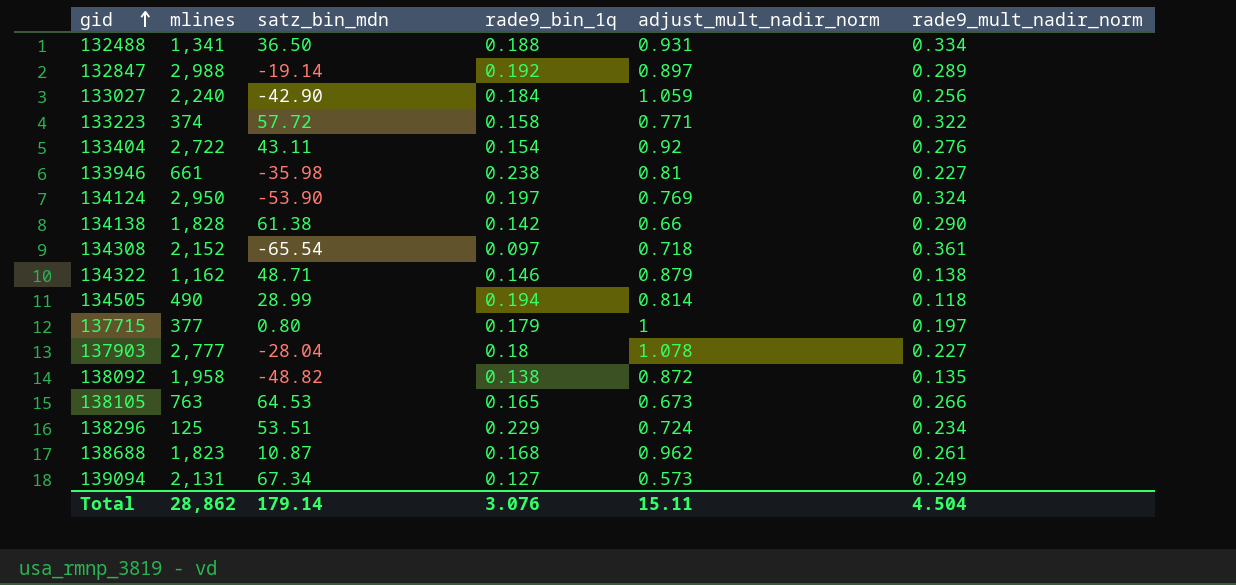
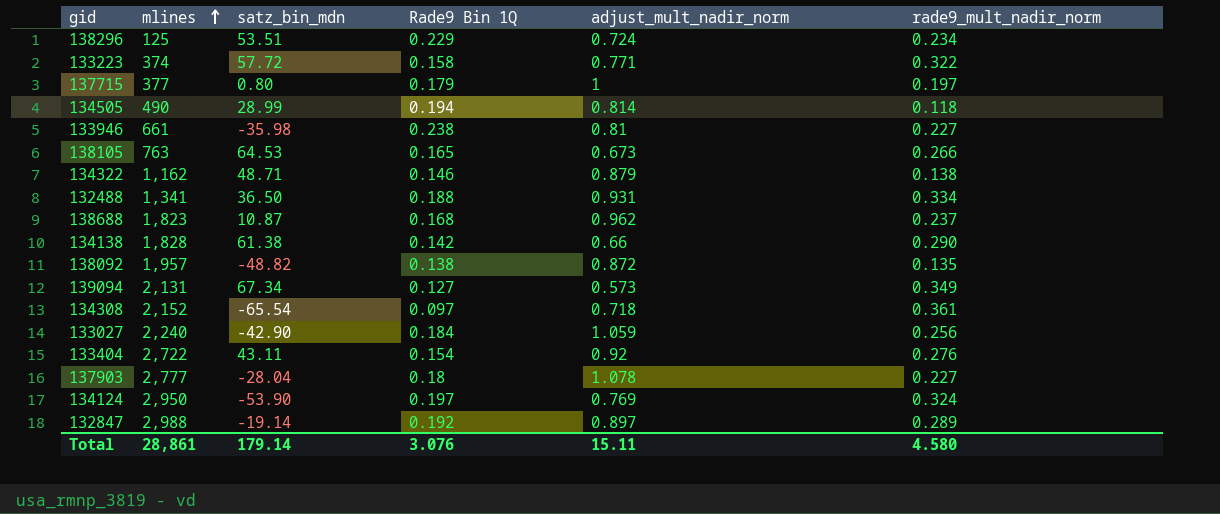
row order: gid ascending -> mlines ascending
column name: rade9_bin_1q -> Rade9 Bin 1Q
138688 | rade9_mult_nadir_norm: 0.261 -> 0.237
138092 | mlines: 1,958 -> 1,957
139094 | rade9_mult_nadir_norm: 0.249 -> 0.349
Total | mlines: 28,862 -> 28,861
Total | rade9_mult_nadir_norm: 4.504 -> 4.580

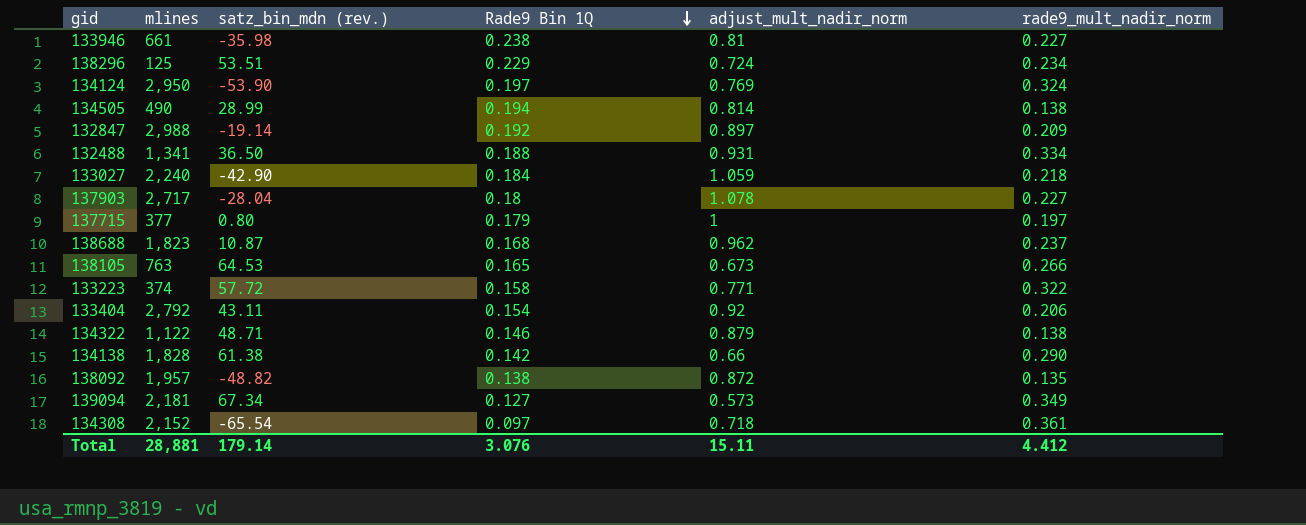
row order: mlines ascending -> Rade9 Bin 1Q descending
column name: satz_bin_mdn -> satz_bin_mdn (rev.)
134505 | rade9_mult_nadir_norm: 0.118 -> 0.138
132847 | rade9_mult_nadir_norm: 0.289 -> 0.209
133027 | rade9_mult_nadir_norm: 0.256 -> 0.218
137903 | mlines: 2,777 -> 2,717
133404 | mlines: 2,722 -> 2,792
133404 | rade9_mult_nadir_norm: 0.276 -> 0.206
134322 | mlines: 1,162 -> 1,122
139094 | mlines: 2,131 -> 2,181
Total | mlines: 28,861 -> 28,881
Total | rade9_mult_nadir_norm: 4.580 -> 4.412

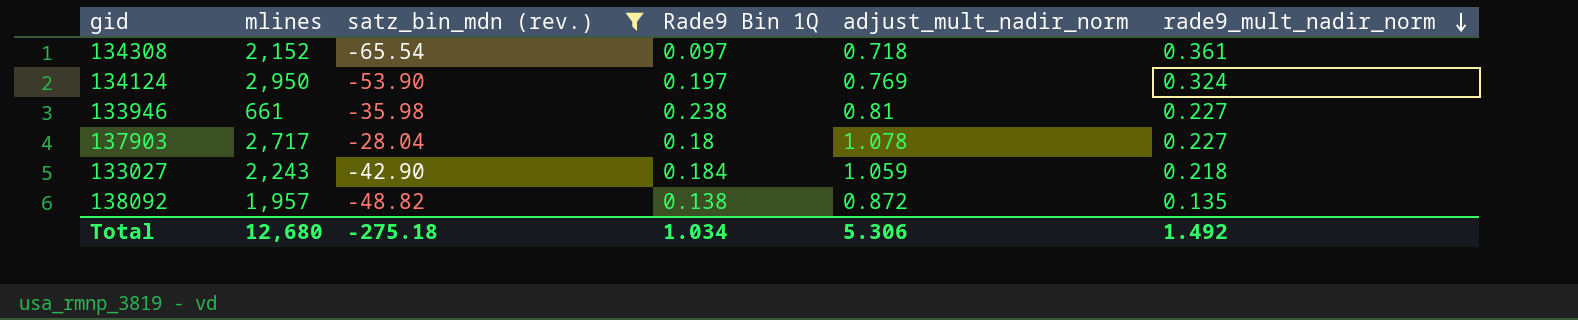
filter: none -> satz_bin_mdn (rev.) <= -28.04
row order: Rade9 Bin 1Q descending -> rade9_mult_nadir_norm descending
133027 | mlines: 2,240 -> 2,243
Total | mlines: 28,881 -> 12,680
Total | satz_bin_mdn (rev.): 179.14 -> -275.18
Total | Rade9 Bin 1Q: 3.076 -> 1.034
Total | adjust_mult_nadir_norm: 15.11 -> 5.306
Total | rade9_mult_nadir_norm: 4.412 -> 1.492

